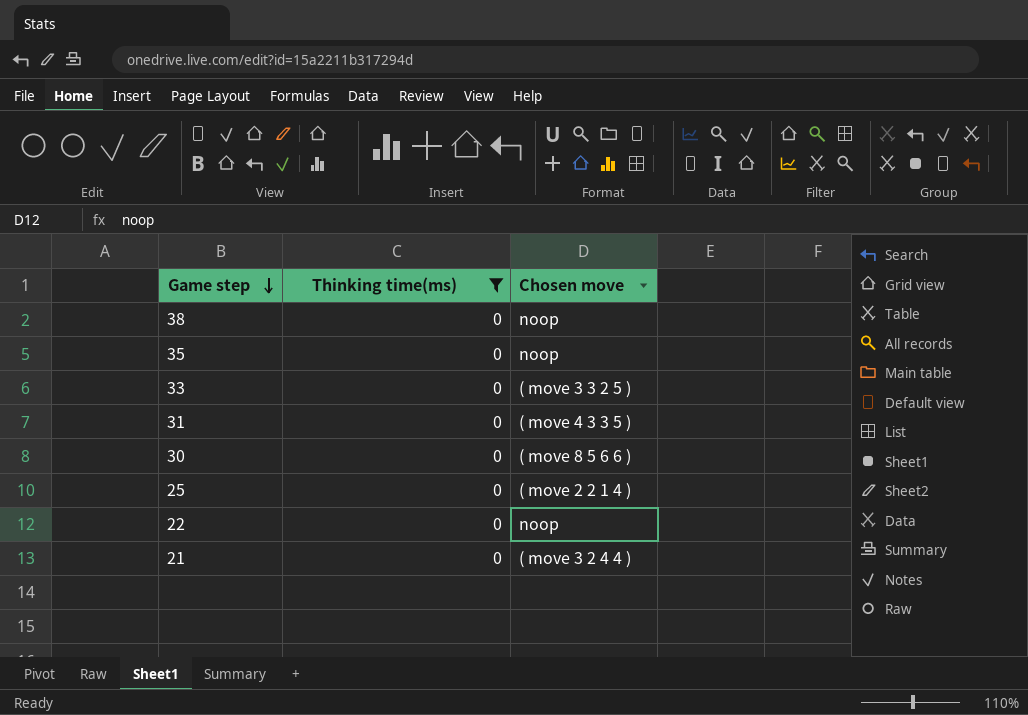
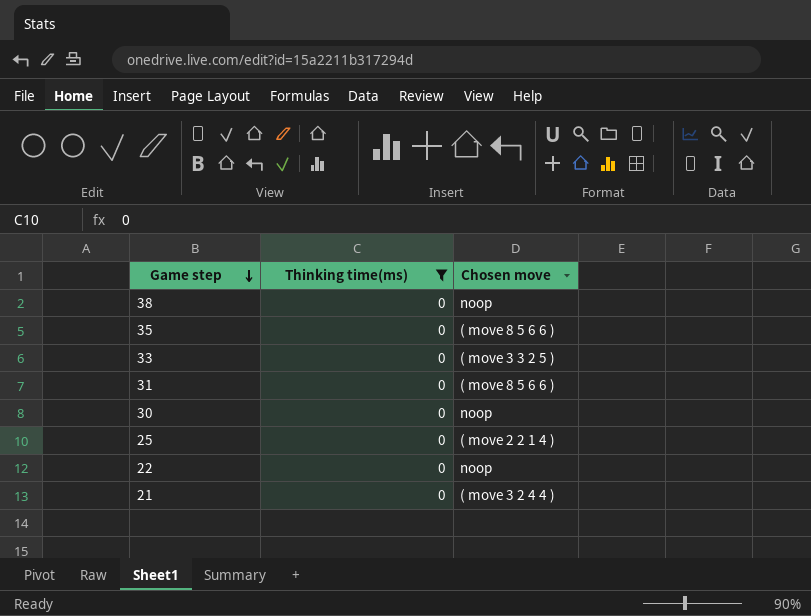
35 | Chosen move: noop -> ( move 8 5 6 6 )
31 | Chosen move: ( move 4 3 3 5 ) -> ( move 8 5 6 6 )
30 | Chosen move: ( move 8 5 6 6 ) -> noop

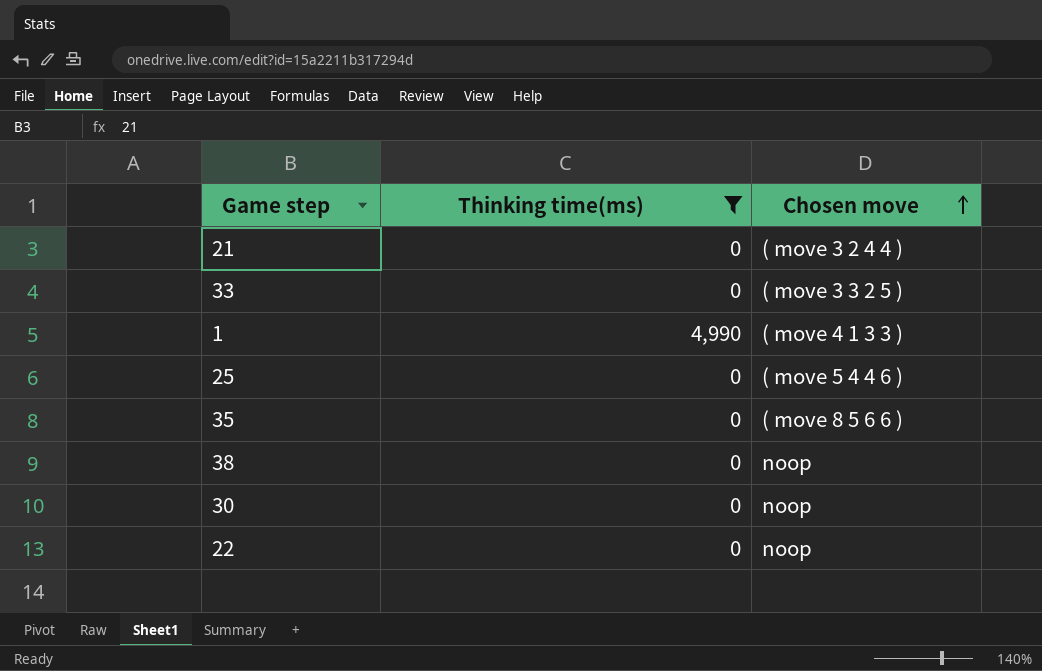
row order: Game step descending -> Chosen move ascending
row 31: 0 | ( move 8 5 6 6 ) -> none
row 1: none -> 4,990 | ( move 4 1 3 3 )
25 | Chosen move: ( move 2 2 1 4 ) -> ( move 5 4 4 6 )

